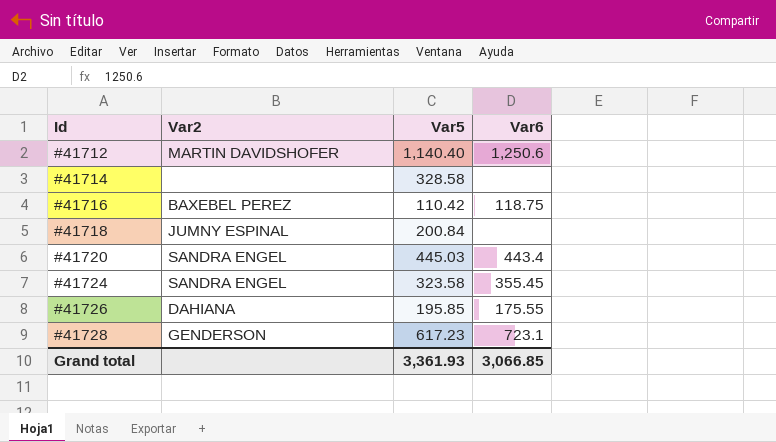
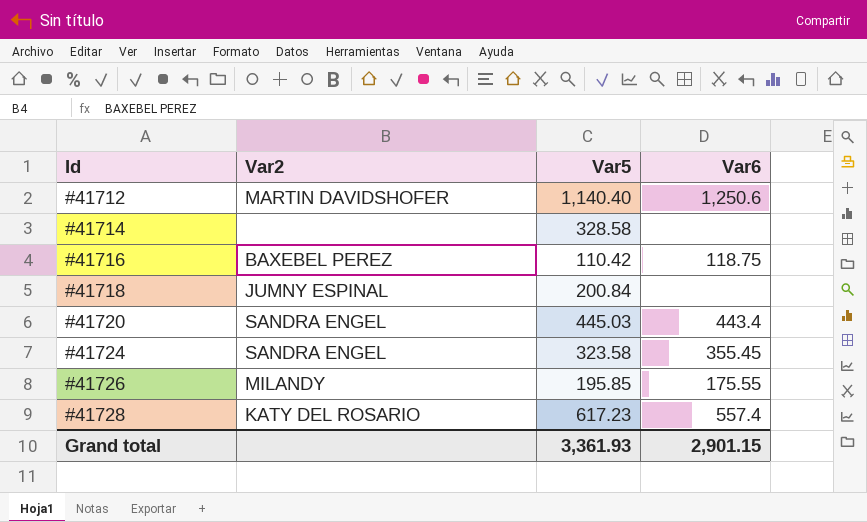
#41726 | Var2: DAHIANA -> MILANDY
#41728 | Var2: GENDERSON -> KATY DEL ROSARIO
#41728 | Var6: 723.1 -> 557.4
Grand total | Var6: 3,066.85 -> 2,901.15

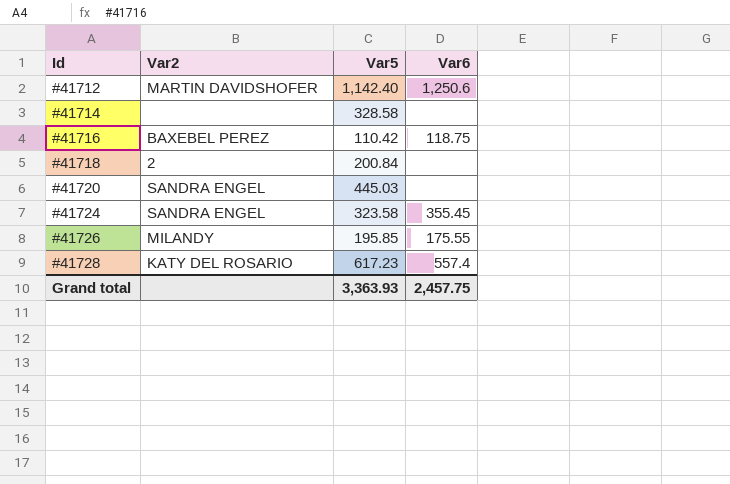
#41712 | Var5: 1,140.40 -> 1,142.40
#41718 | Var2: JUMNY ESPINAL -> 2
#41720 | Var6: 443.4 -> none
Grand total | Var5: 3,361.93 -> 3,363.93
Grand total | Var6: 2,901.15 -> 2,457.75

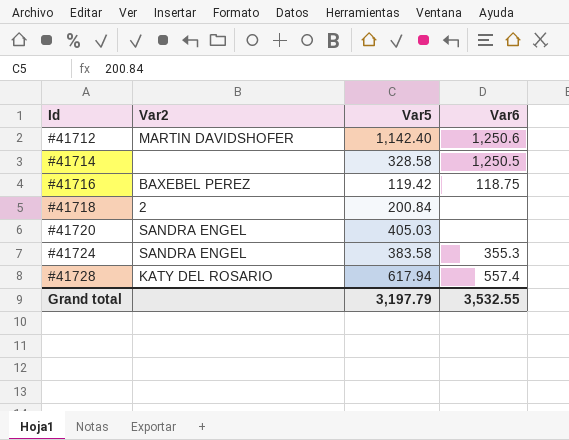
row #41726: MILANDY | 195.85 | 175.55 -> none
#41714 | Var6: none -> 1,250.5
#41716 | Var5: 110.42 -> 119.42
#41720 | Var5: 445.03 -> 405.03
#41724 | Var5: 323.58 -> 383.58
#41724 | Var6: 355.45 -> 355.3
#41728 | Var5: 617.23 -> 617.94
Grand total | Var5: 3,363.93 -> 3,197.79
Grand total | Var6: 2,457.75 -> 3,532.55

